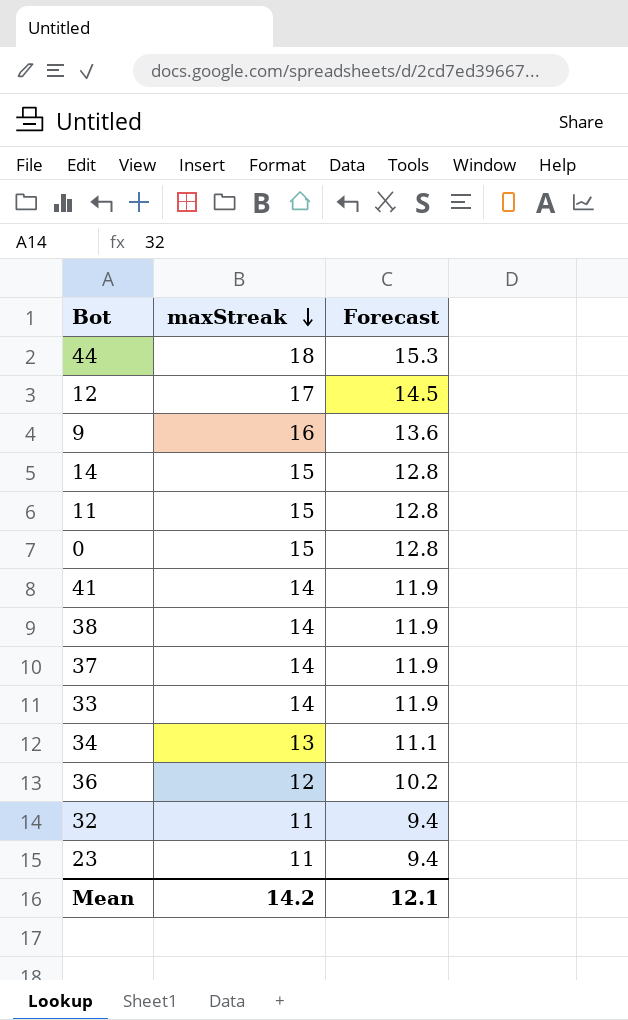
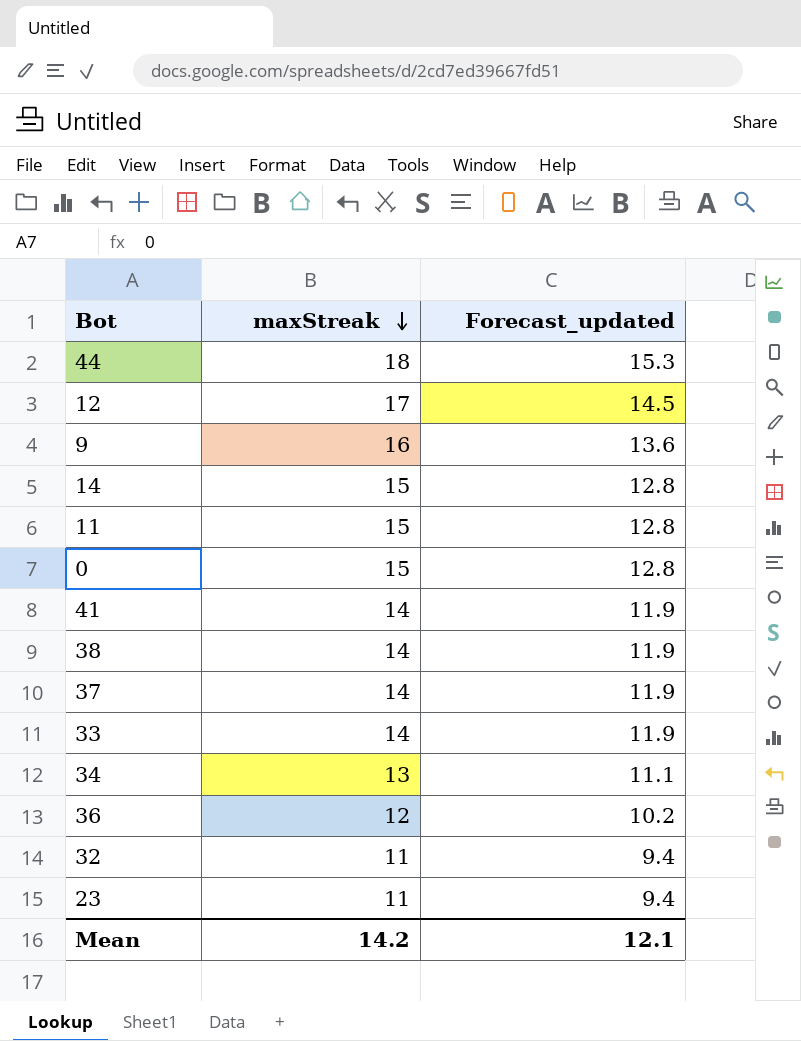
column name: Forecast -> Forecast_updated

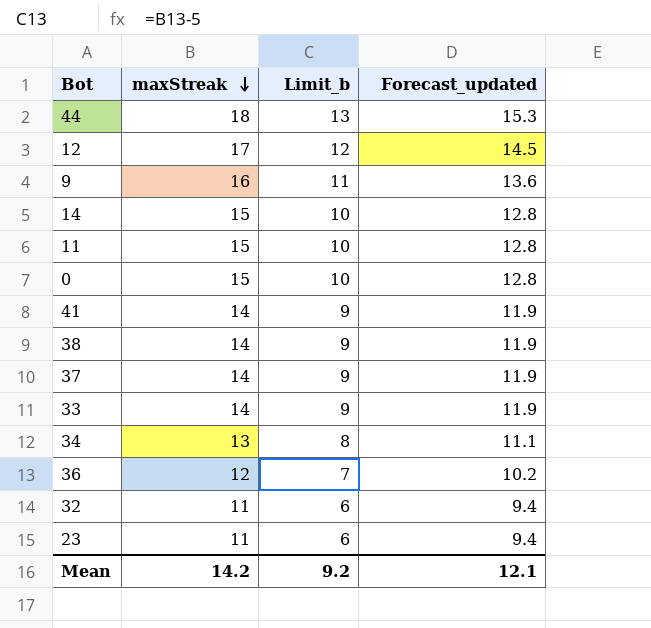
column Limit_b | formula: none -> [maxStreak] - 5

